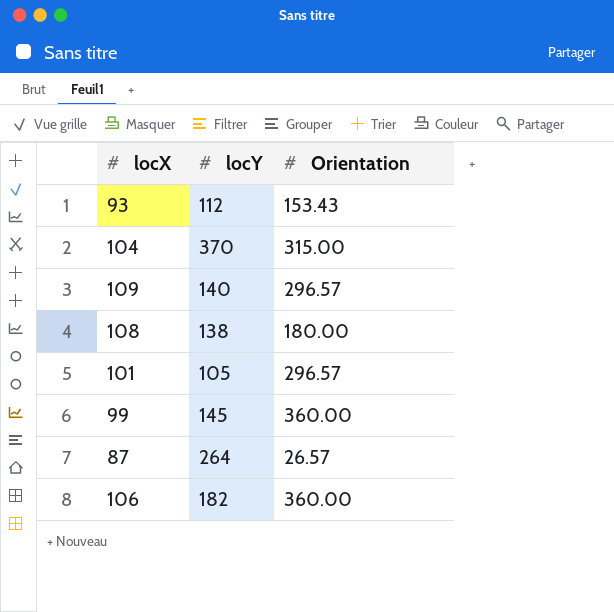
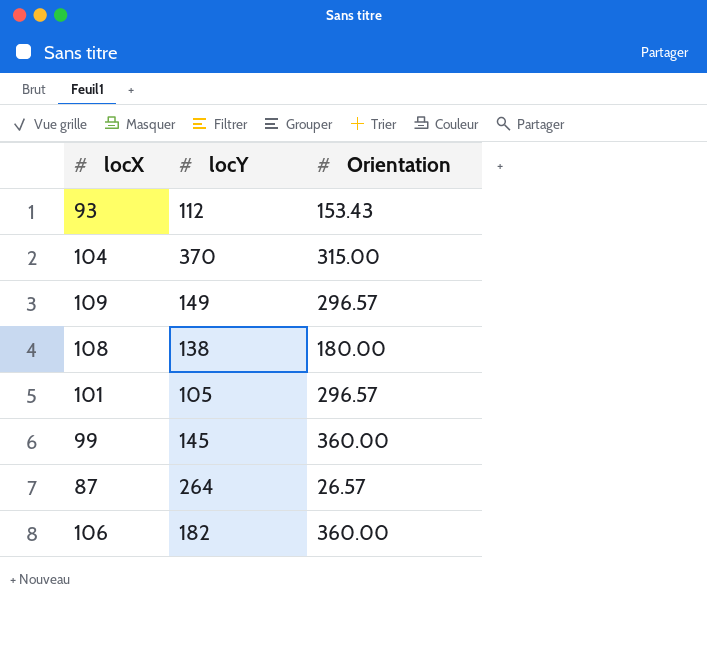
109 | locY: 140 -> 149

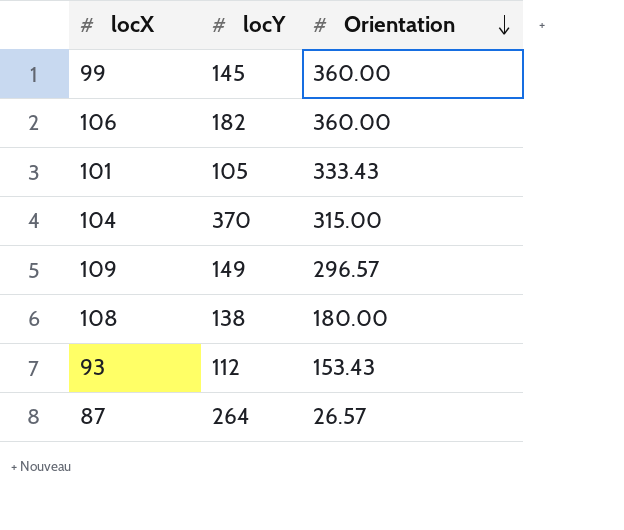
row order: none -> Orientation descending
101 | Orientation: 296.57 -> 333.43

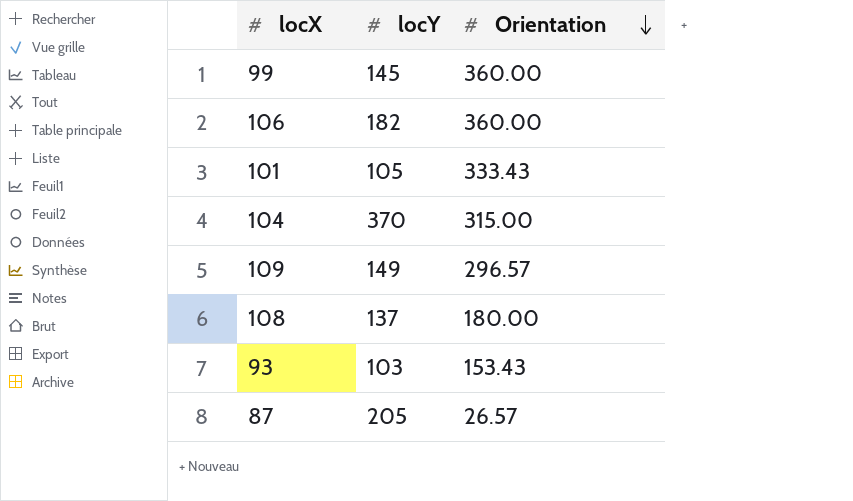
108 | locY: 138 -> 137
93 | locY: 112 -> 103
87 | locY: 264 -> 205

